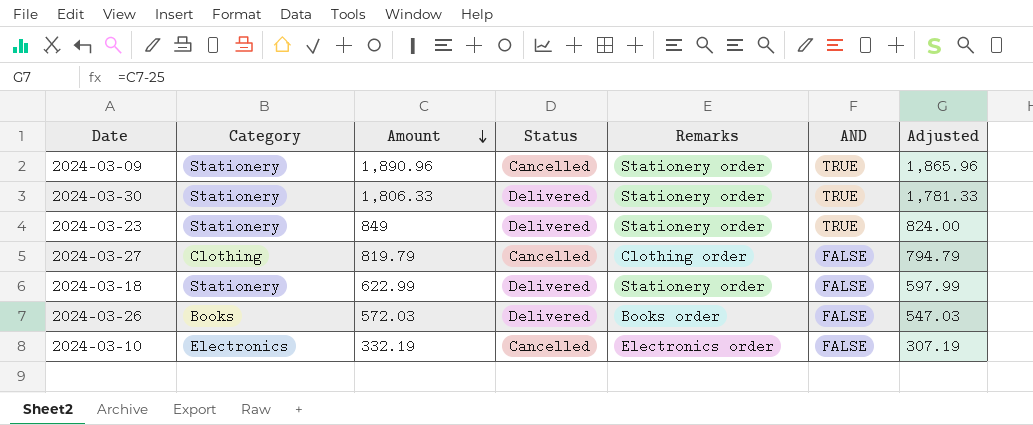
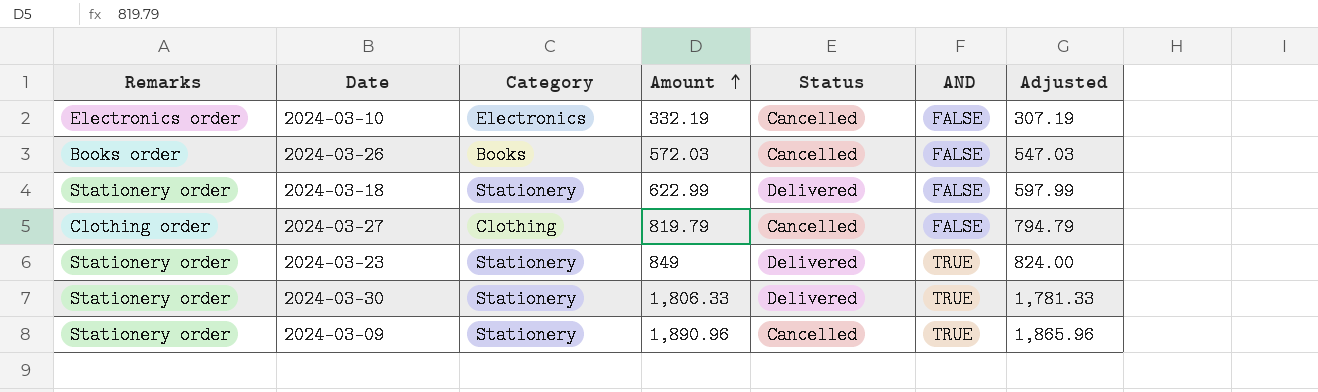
row order: Amount descending -> Amount ascending
column Remarks | position: 5 -> 1
2024-03-26 | Status: Delivered -> Cancelled

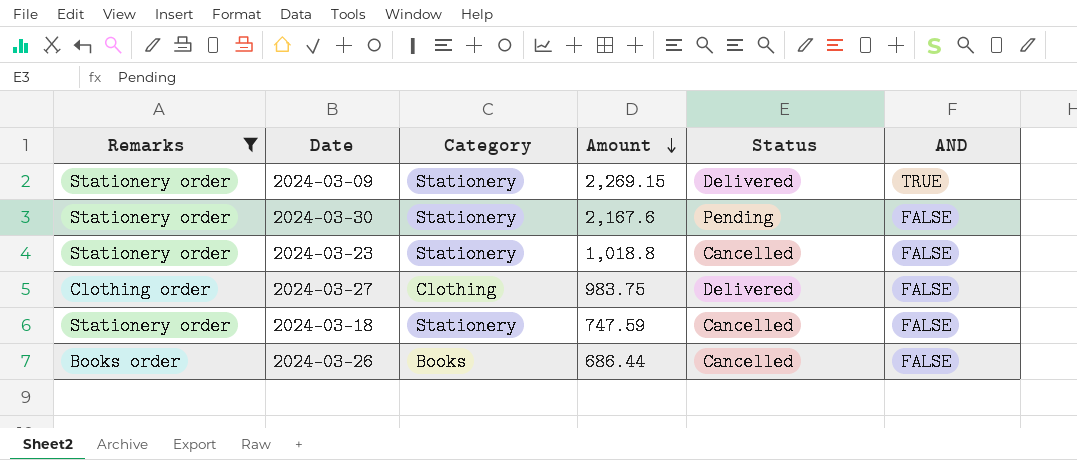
filter: none -> Remarks != Electronics order
row order: Amount ascending -> Amount descending
column Adjusted | formula: [Amount] - 25 -> none
2024-03-09 | Amount: 1,890.96 -> 2,269.15
2024-03-09 | Status: Cancelled -> Delivered
2024-03-30 | Amount: 1,806.33 -> 2,167.6
2024-03-30 | Status: Delivered -> Pending
2024-03-30 | AND: TRUE -> FALSE
2024-03-23 | Amount: 849 -> 1,018.8
2024-03-23 | Status: Delivered -> Cancelled
2024-03-23 | AND: TRUE -> FALSE
2024-03-27 | Amount: 819.79 -> 983.75
2024-03-27 | Status: Cancelled -> Delivered
2024-03-18 | Amount: 622.99 -> 747.59
2024-03-18 | Status: Delivered -> Cancelled
2024-03-26 | Amount: 572.03 -> 686.44

